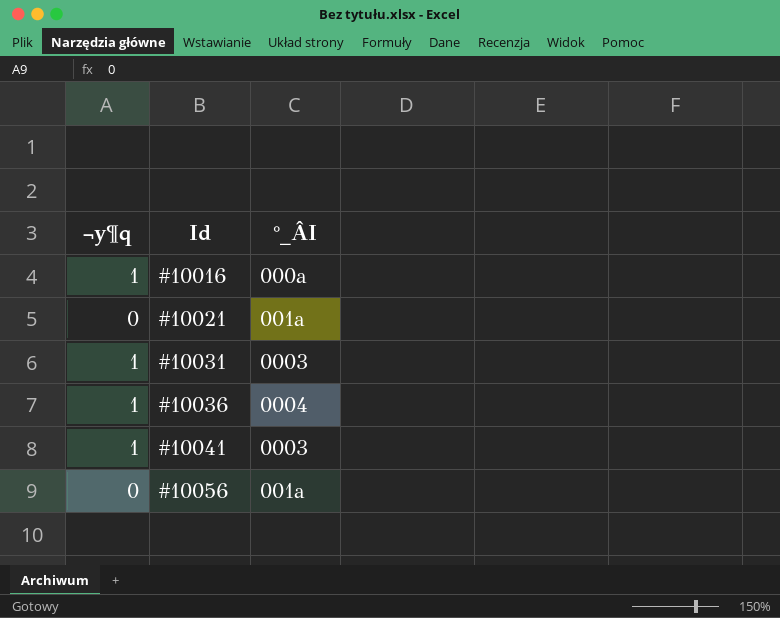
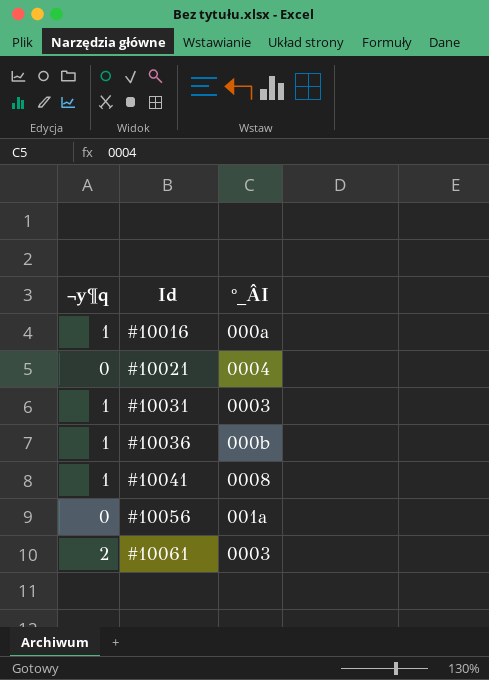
#10021 | °_ÂI: 001a -> 0004
#10036 | °_ÂI: 0004 -> 000b
#10041 | °_ÂI: 0003 -> 0008
row #10061: none -> 2 | 0003

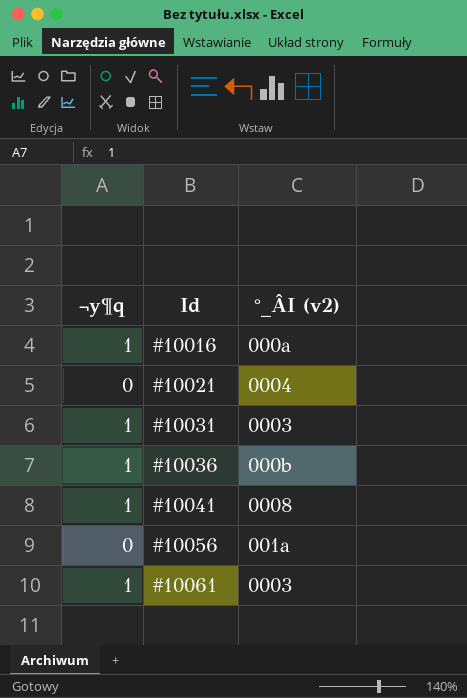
column name: °_ÂI -> °_ÂI (v2)
#10061 | ¬y¶q: 2 -> 1

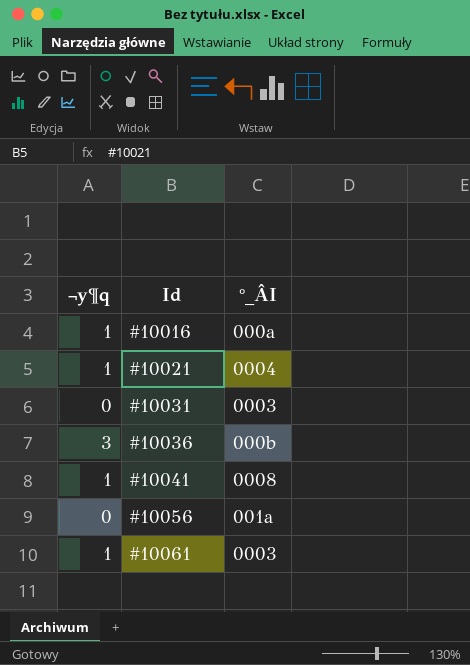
column name: °_ÂI (v2) -> °_ÂI
#10021 | ¬y¶q: 0 -> 1
#10031 | ¬y¶q: 1 -> 0
#10036 | ¬y¶q: 1 -> 3

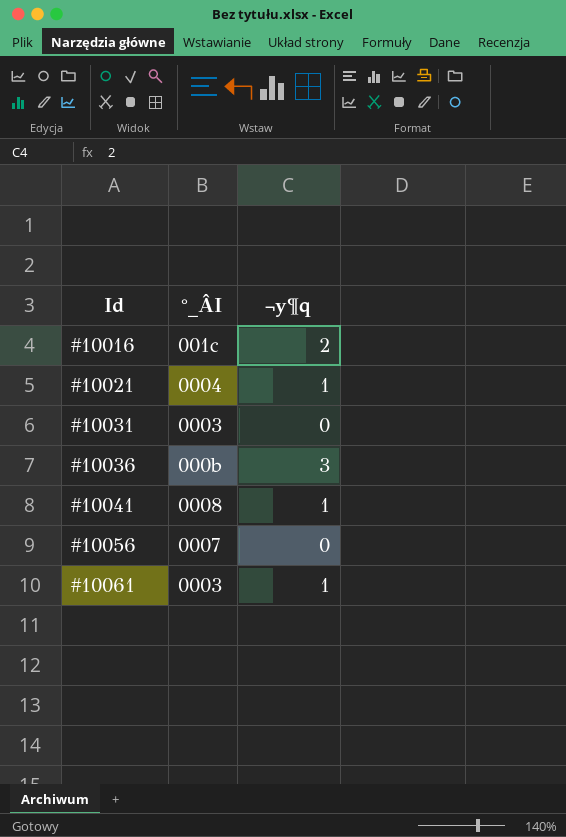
column ¬y¶q | position: 1 -> 3
#10016 | °_ÂI: 000a -> 001c
#10016 | ¬y¶q: 1 -> 2
#10056 | °_ÂI: 001a -> 0007

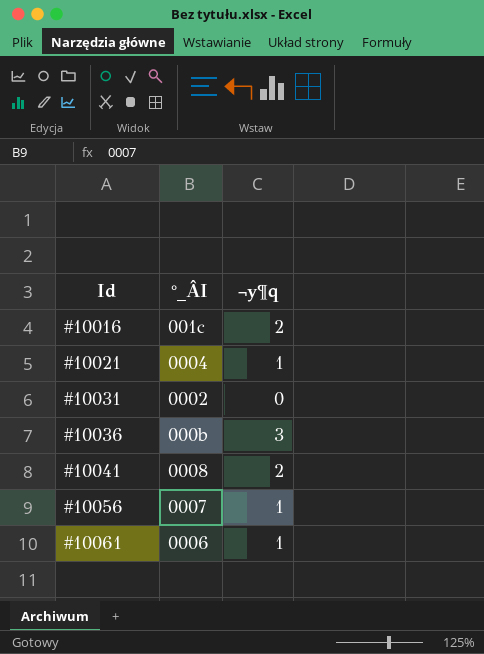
#10031 | °_ÂI: 0003 -> 0002
#10041 | ¬y¶q: 1 -> 2
#10056 | ¬y¶q: 0 -> 1
#10061 | °_ÂI: 0003 -> 0006

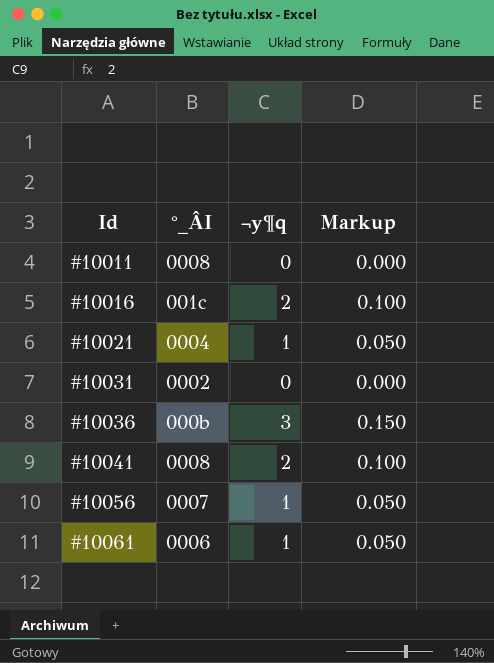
column Markup | formula: none -> [¬y¶q] * 0.05
row #10011: none -> 0008 | 0 | 0.000

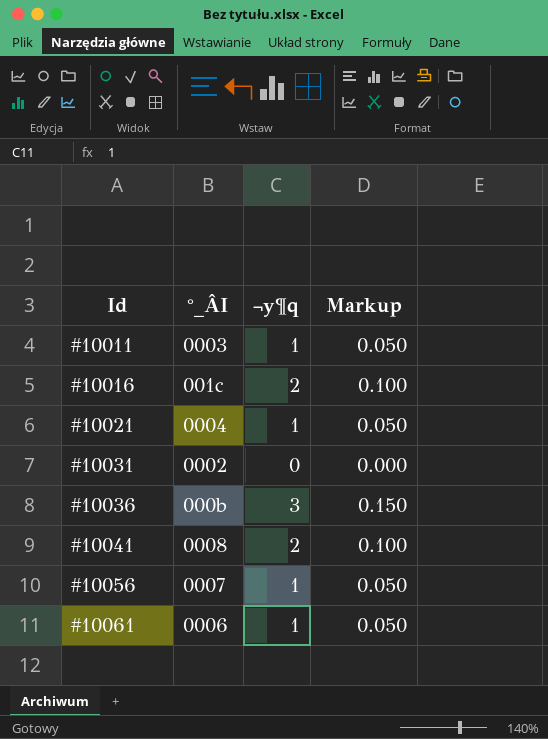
#10011 | °_ÂI: 0008 -> 0003
#10011 | ¬y¶q: 0 -> 1
#10011 | Markup: 0.000 -> 0.050

